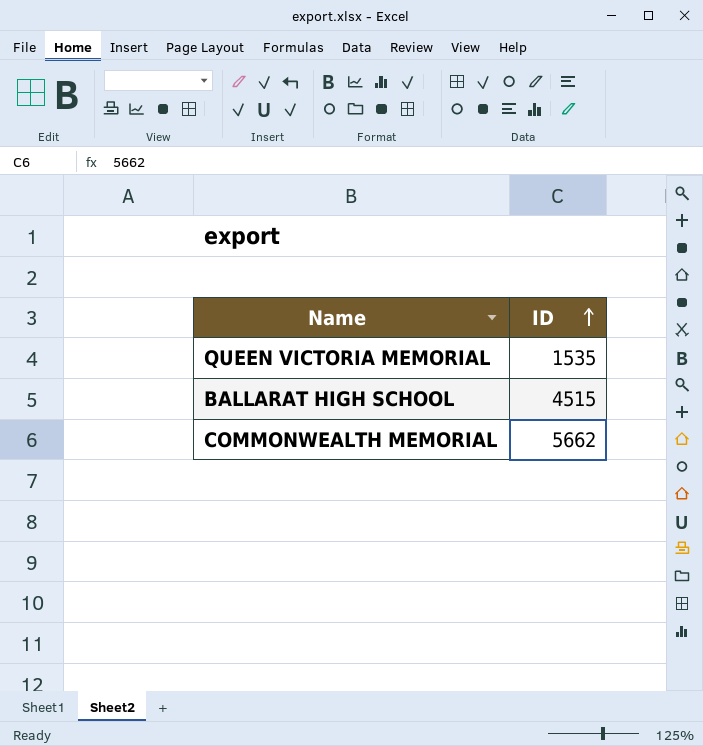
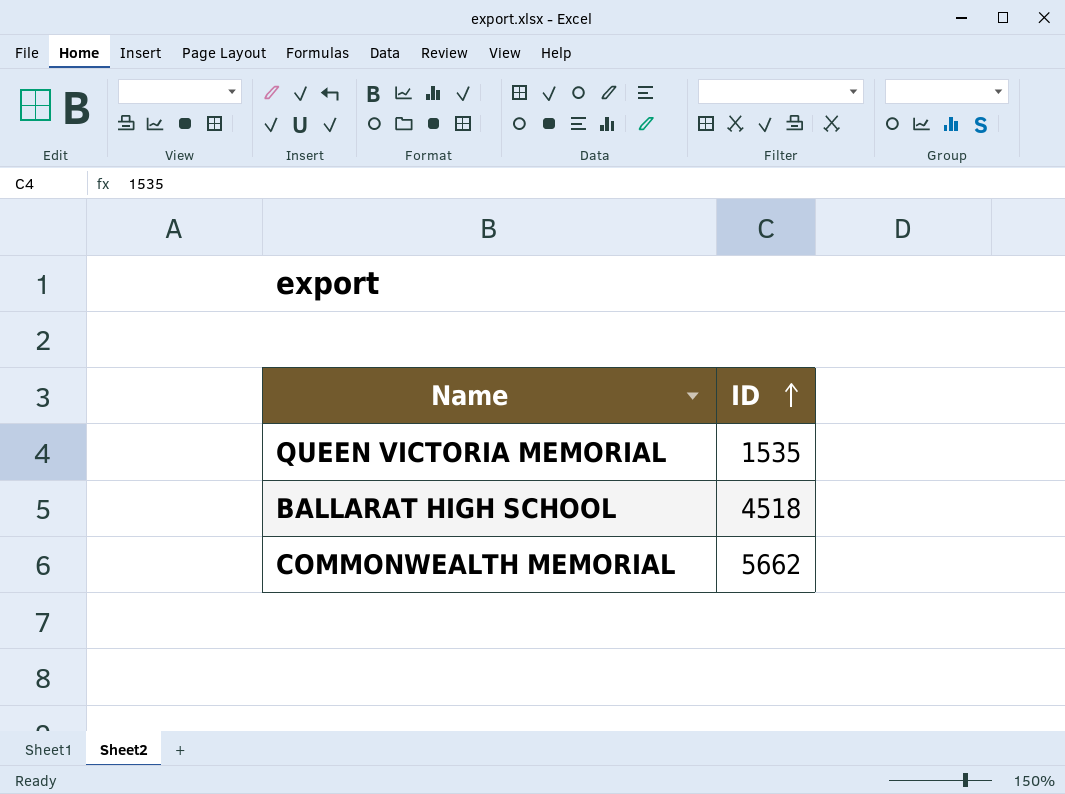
BALLARAT HIGH SCHOOL | ID: 4515 -> 4518

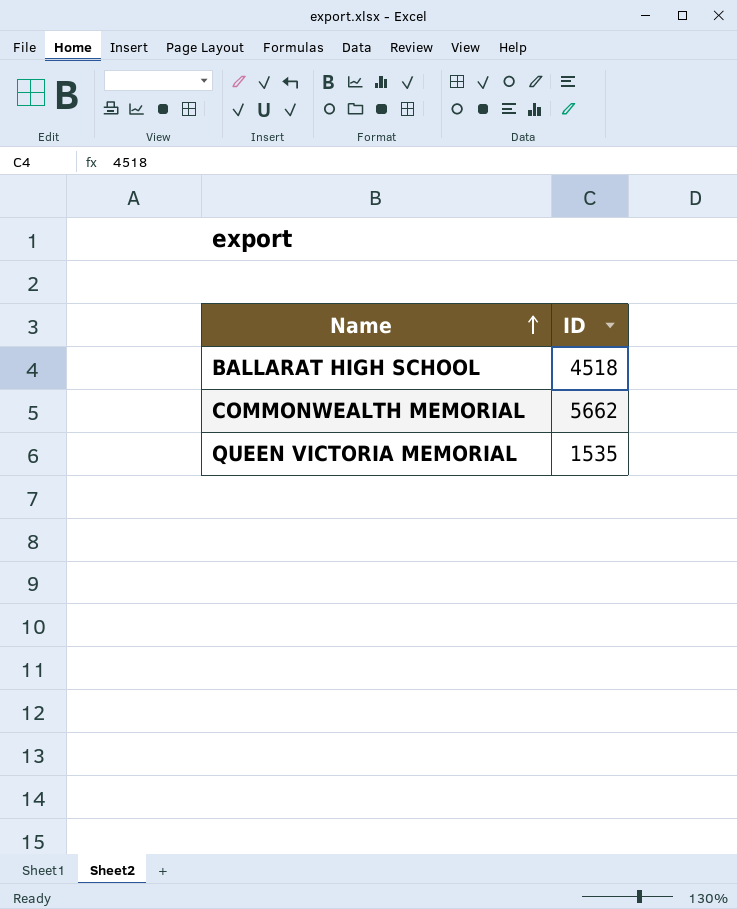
row order: ID ascending -> Name ascending

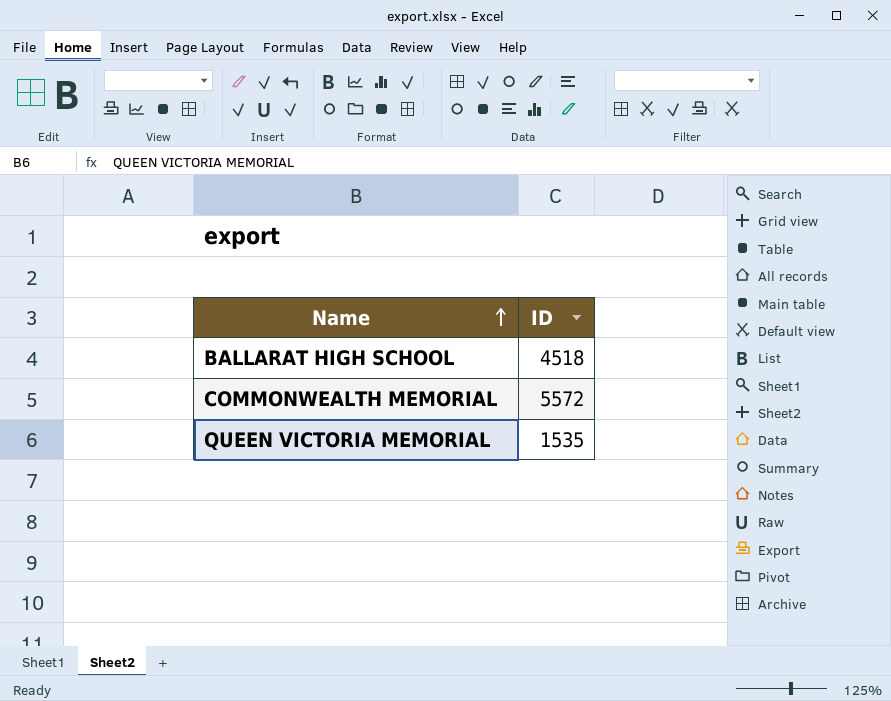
COMMONWEALTH MEMORIAL | ID: 5662 -> 5572

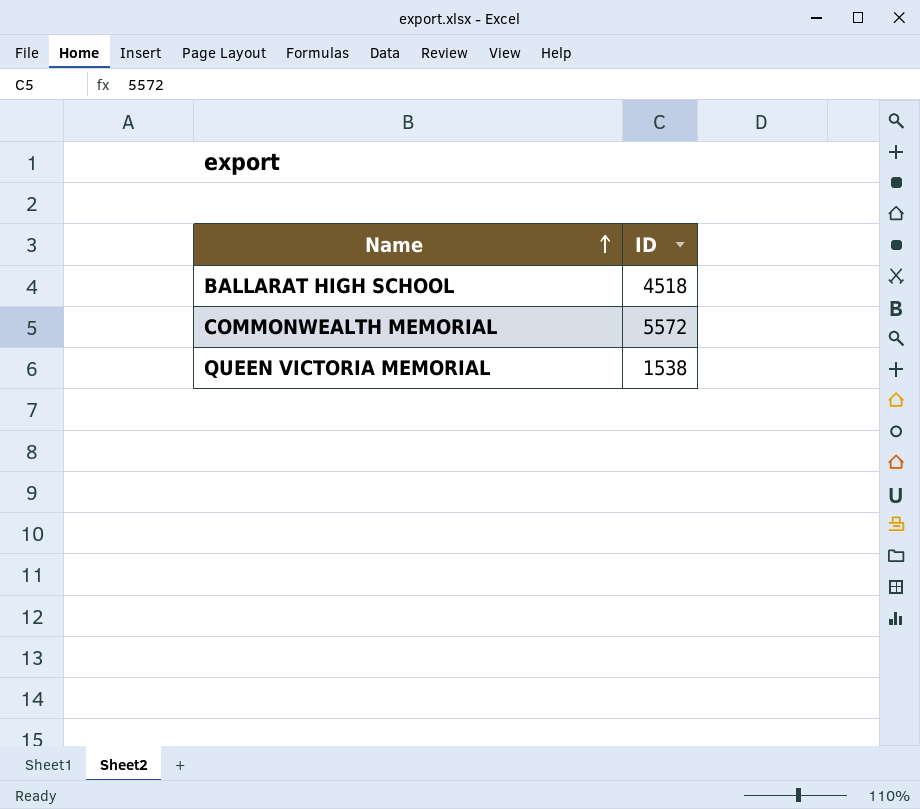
QUEEN VICTORIA MEMORIAL | ID: 1535 -> 1538

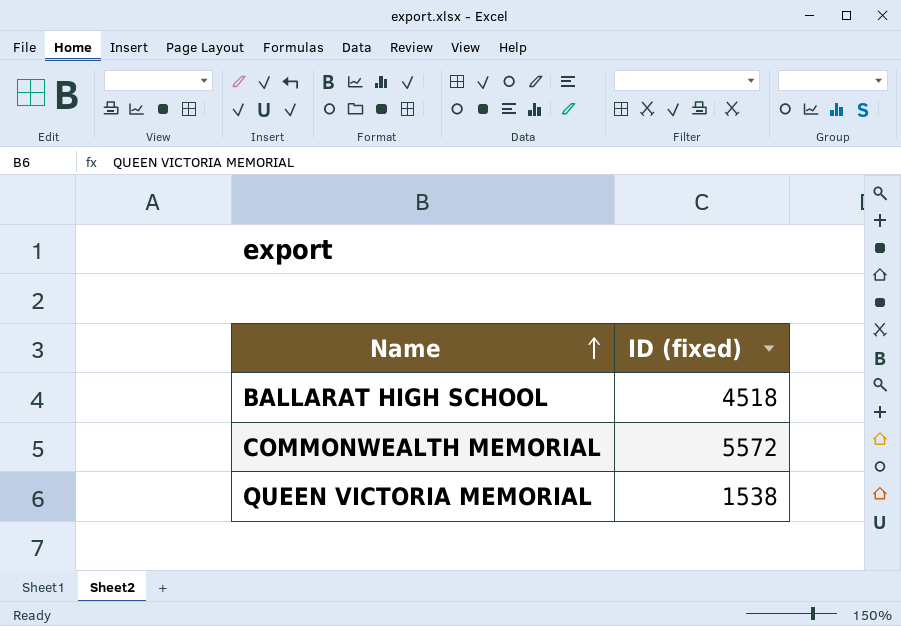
column name: ID -> ID (fixed)

